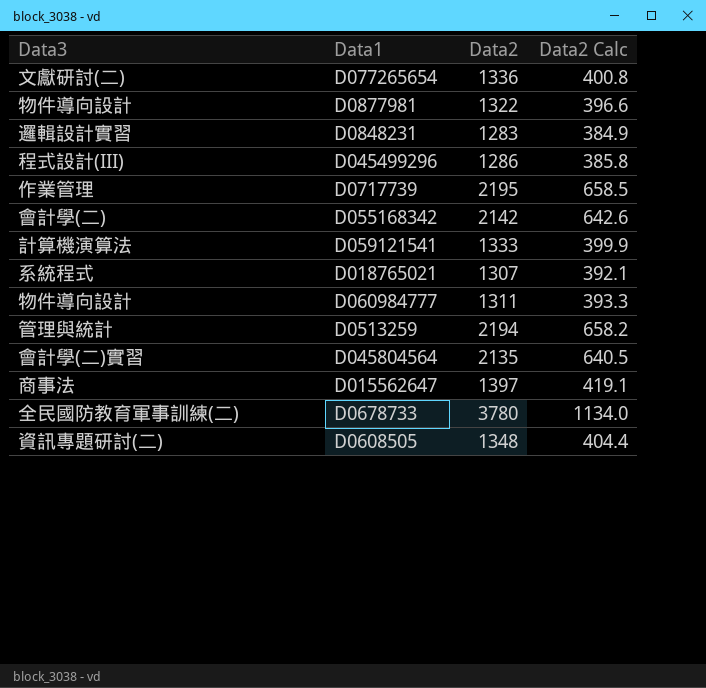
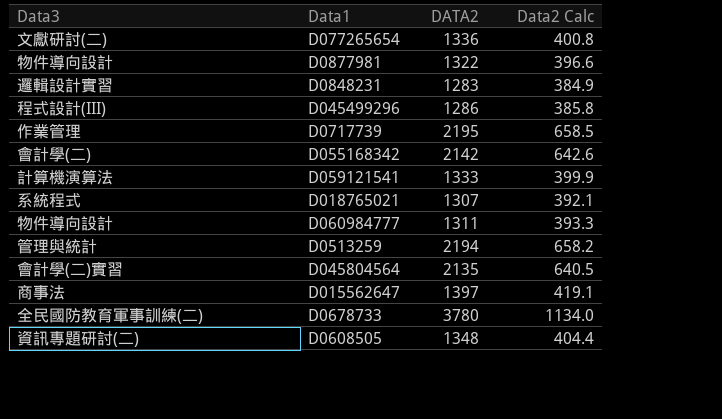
column name: Data2 -> DATA2

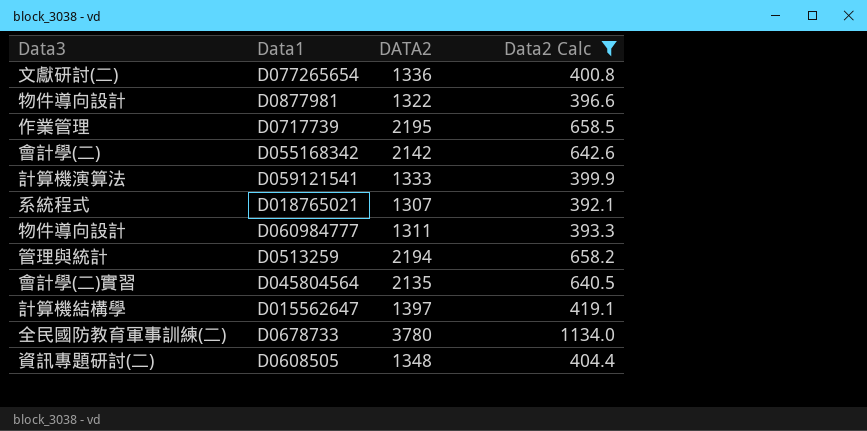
filter: none -> Data2 Calc >= 392.1
D015562647 | Data3: 商事法 -> 計算機結構學

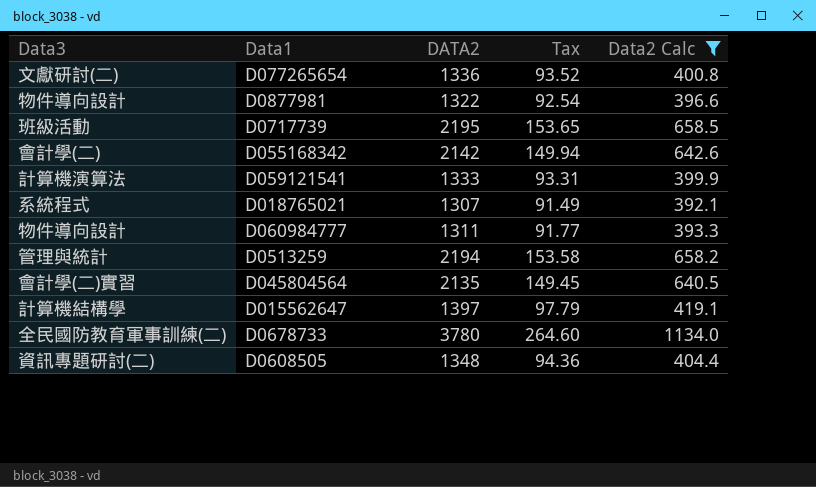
column Tax | formula: none -> [DATA2] * 0.07
D0717739 | Data3: 作業管理 -> 班級活動

